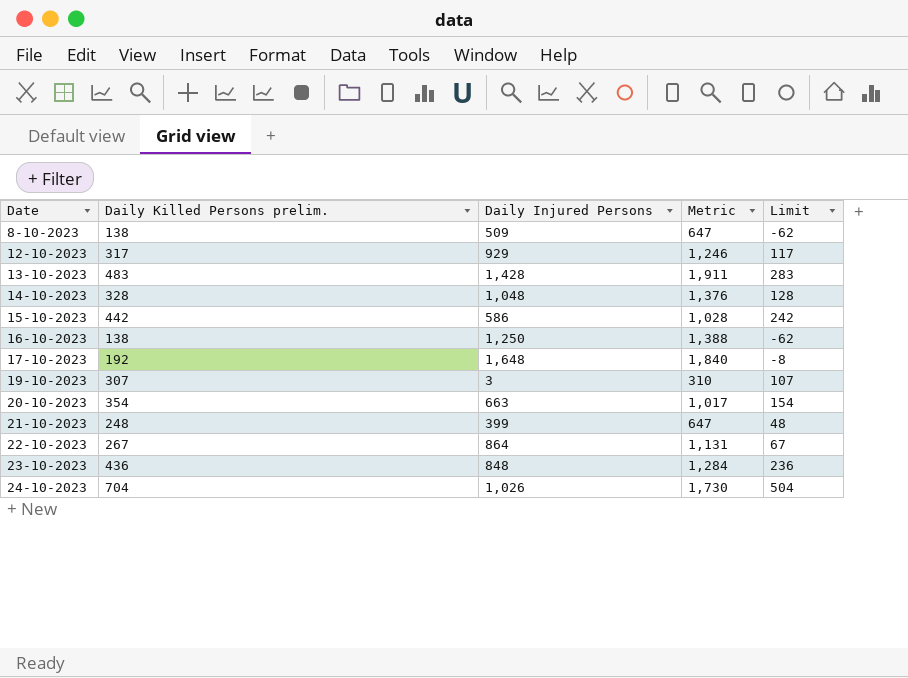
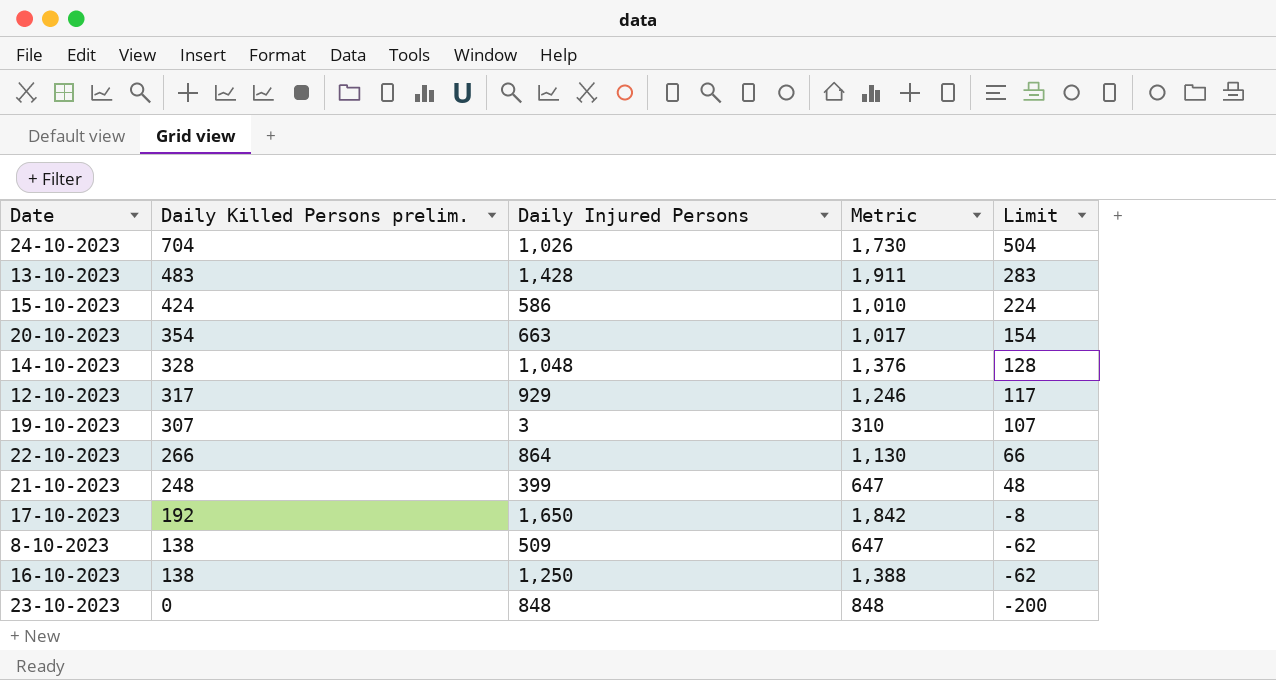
row order: Date ascending -> Daily Killed Persons prelim. descending
15-10-2023 | Daily Killed Persons prelim.: 442 -> 424
15-10-2023 | Metric: 1,028 -> 1,010
15-10-2023 | Limit: 242 -> 224
22-10-2023 | Daily Killed Persons prelim.: 267 -> 266
22-10-2023 | Metric: 1,131 -> 1,130
22-10-2023 | Limit: 67 -> 66
17-10-2023 | Daily Injured Persons: 1,648 -> 1,650
17-10-2023 | Metric: 1,840 -> 1,842
23-10-2023 | Daily Killed Persons prelim.: 436 -> 0
23-10-2023 | Metric: 1,284 -> 848
23-10-2023 | Limit: 236 -> -200

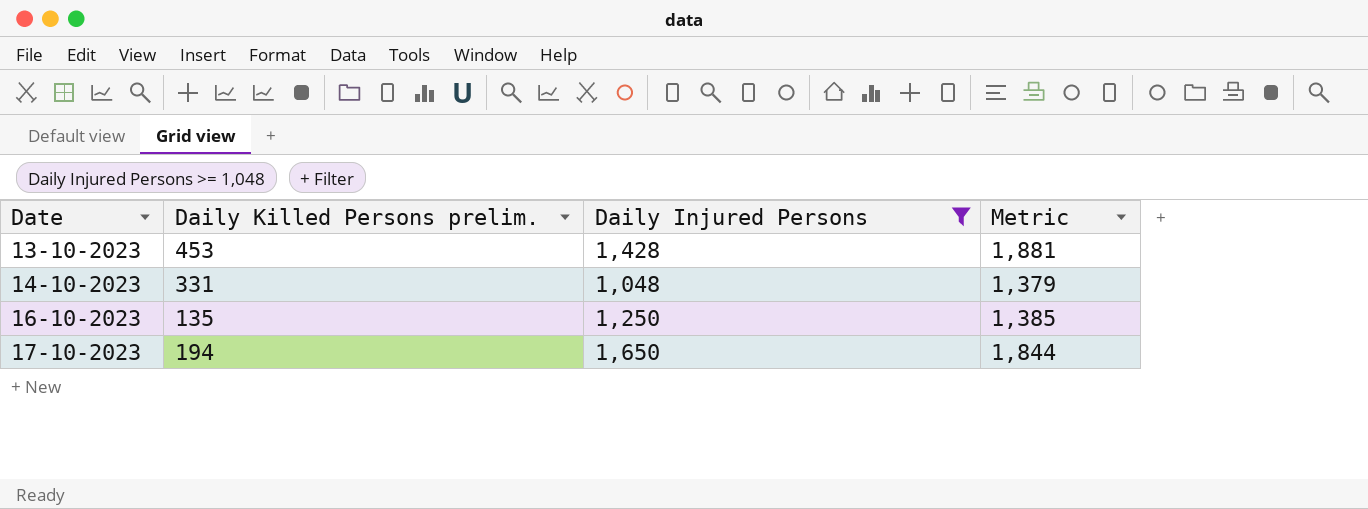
filter: none -> Daily Injured Persons >= 1,048
row order: Daily Killed Persons prelim. descending -> Date ascending
column Limit | formula: [Daily Killed Persons prelim.] - 200 -> none
13-10-2023 | Daily Killed Persons prelim.: 483 -> 453
13-10-2023 | Metric: 1,911 -> 1,881
14-10-2023 | Daily Killed Persons prelim.: 328 -> 331
14-10-2023 | Metric: 1,376 -> 1,379
16-10-2023 | Daily Killed Persons prelim.: 138 -> 135
16-10-2023 | Metric: 1,388 -> 1,385
17-10-2023 | Daily Killed Persons prelim.: 192 -> 194
17-10-2023 | Metric: 1,842 -> 1,844

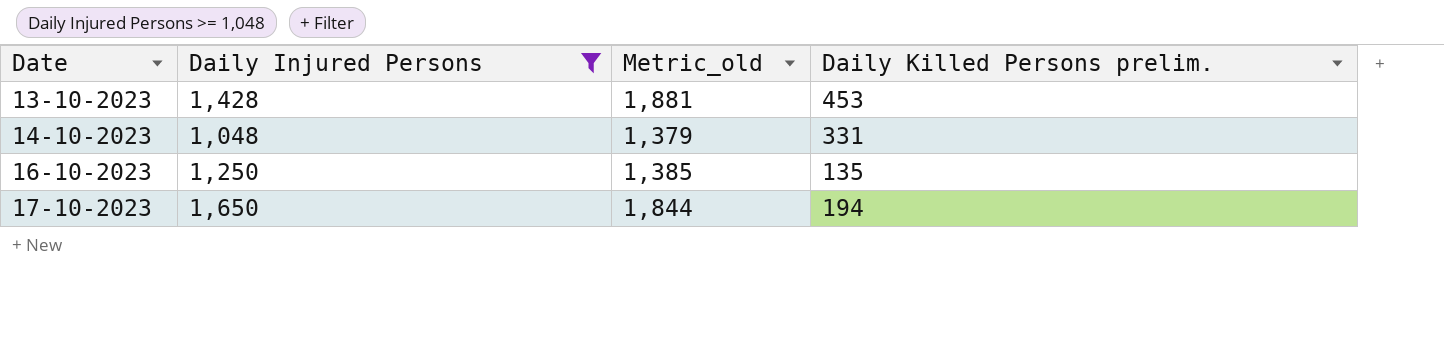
column name: Metric -> Metric_old
column Daily Killed Persons prelim. | position: 2 -> 4

